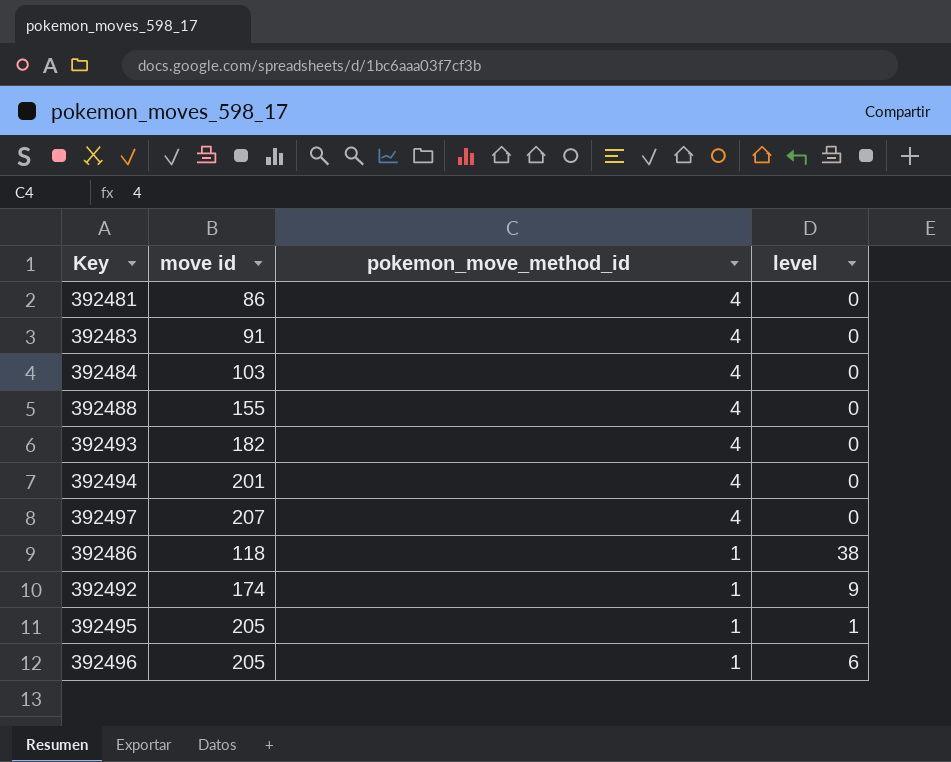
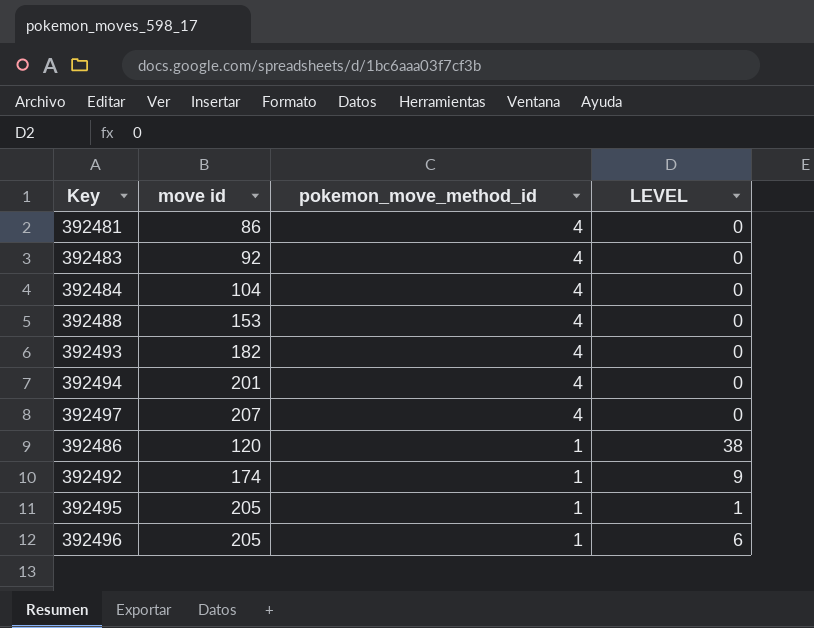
column name: level -> LEVEL
392483 | move id: 91 -> 92
392484 | move id: 103 -> 104
392488 | move id: 155 -> 153
392486 | move id: 118 -> 120

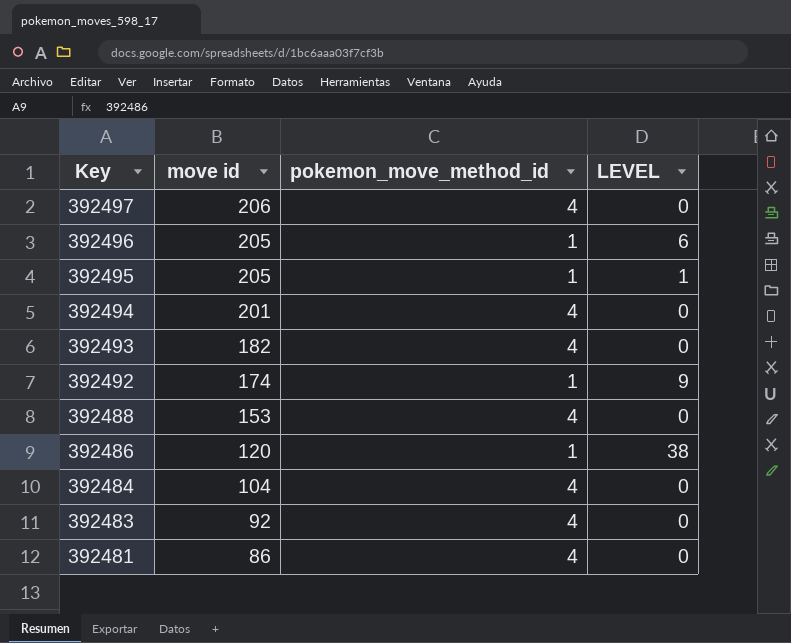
row order: pokemon_move_method_id descending -> Key descending
392497 | move id: 207 -> 206

